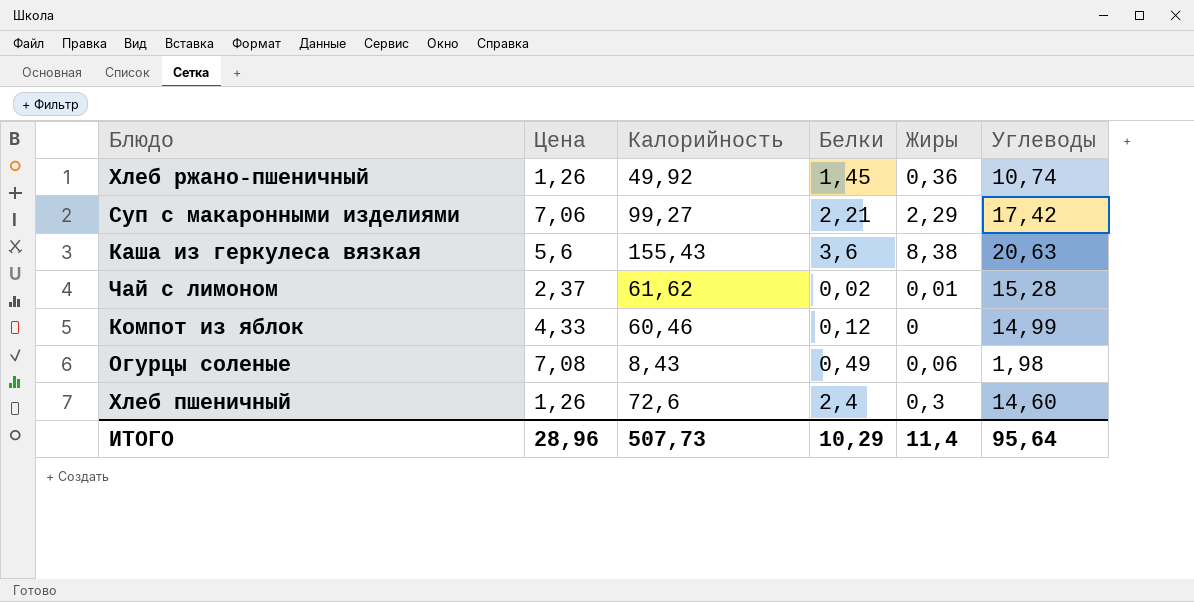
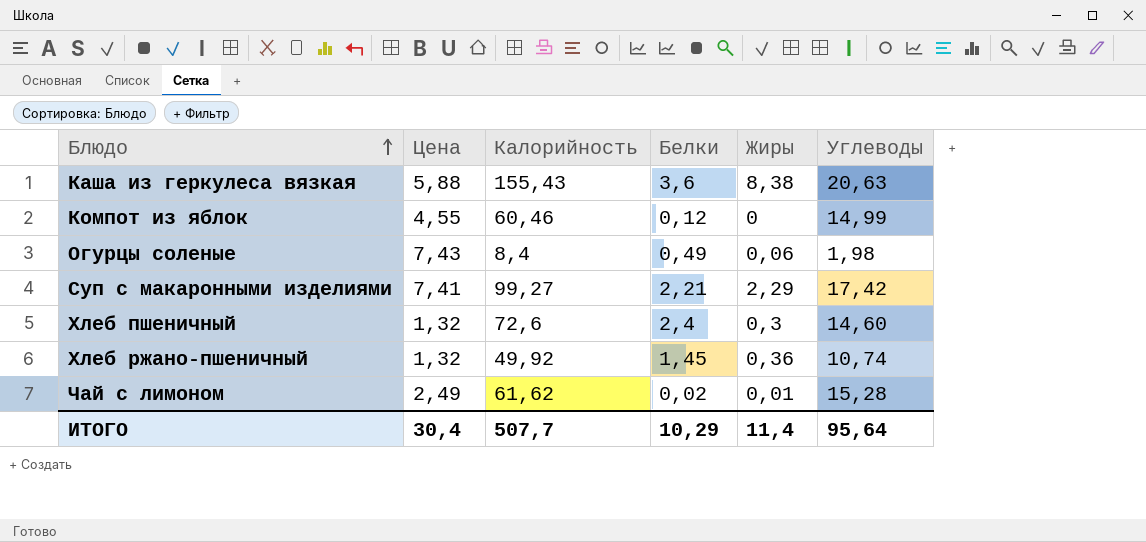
row order: none -> Блюдо ascending
Каша из геркулеса вязкая | Цена: 5,6 -> 5,88
Компот из яблок | Цена: 4,33 -> 4,55
Огурцы соленые | Цена: 7,08 -> 7,43
Огурцы соленые | Калорийность: 8,43 -> 8,4
Суп с макаронными изделиями | Цена: 7,06 -> 7,41
Хлеб пшеничный | Цена: 1,26 -> 1,32
Хлеб ржано-пшеничный | Цена: 1,26 -> 1,32
Чай с лимоном | Цена: 2,37 -> 2,49
ИТОГО | Цена: 28,96 -> 30,4
ИТОГО | Калорийность: 507,73 -> 507,7

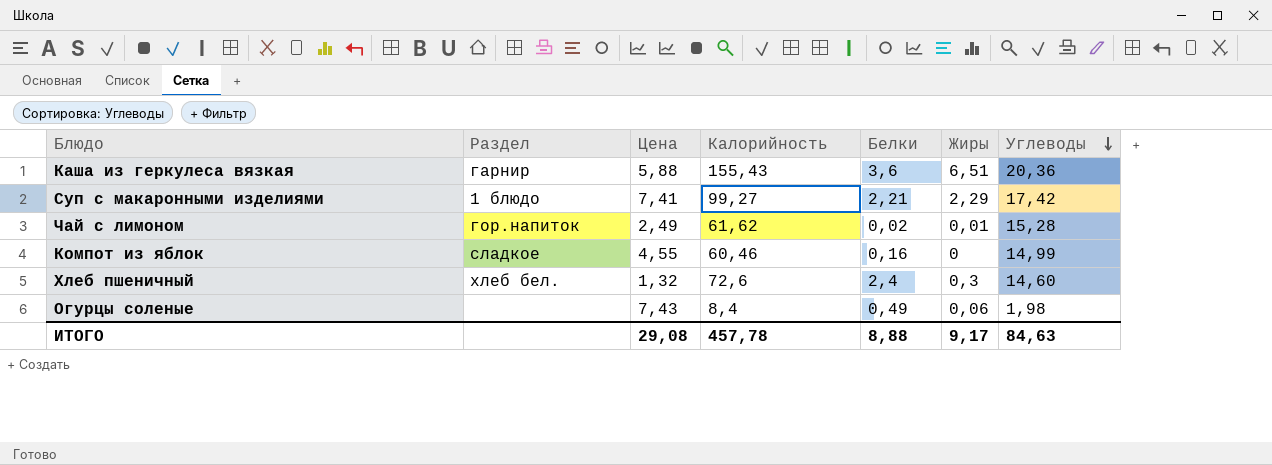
row order: Блюдо ascending -> Углеводы descending
column Раздел | position: none -> 2
row Хлеб ржано-пшеничный: 1,32 | 49,92 | 1,45 | 0,36 | 10,74 -> none
Каша из геркулеса вязкая | Жиры: 8,38 -> 6,51
Каша из геркулеса вязкая | Углеводы: 20,63 -> 20,36
Компот из яблок | Белки: 0,12 -> 0,16
ИТОГО | Цена: 30,4 -> 29,08
ИТОГО | Калорийность: 507,7 -> 457,78
ИТОГО | Белки: 10,29 -> 8,88
ИТОГО | Жиры: 11,4 -> 9,17
ИТОГО | Углеводы: 95,64 -> 84,63

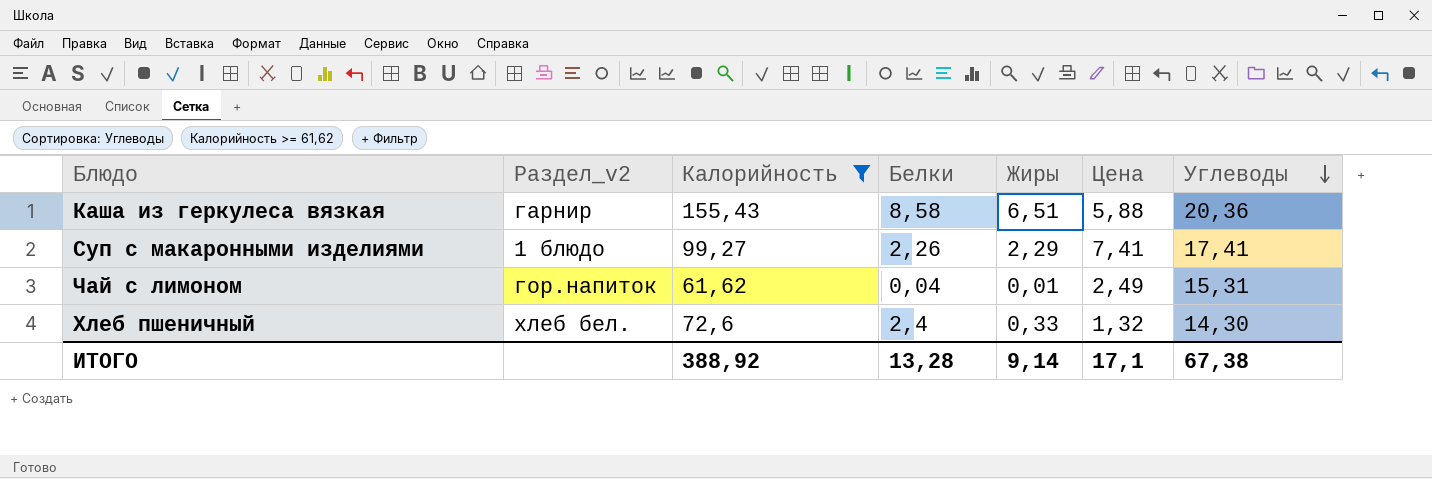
filter: none -> Калорийность >= 61,62
column name: Раздел -> Раздел_v2
column Цена | position: 3 -> 6
Каша из геркулеса вязкая | Белки: 3,6 -> 8,58
Суп с макаронными изделиями | Белки: 2,21 -> 2,26
Суп с макаронными изделиями | Углеводы: 17,42 -> 17,41
Чай с лимоном | Белки: 0,02 -> 0,04
Чай с лимоном | Углеводы: 15,28 -> 15,31
Хлеб пшеничный | Жиры: 0,3 -> 0,33
Хлеб пшеничный | Углеводы: 14,60 -> 14,30
ИТОГО | Калорийность: 457,78 -> 388,92
ИТОГО | Белки: 8,88 -> 13,28
ИТОГО | Жиры: 9,17 -> 9,14
ИТОГО | Цена: 29,08 -> 17,1
ИТОГО | Углеводы: 84,63 -> 67,38

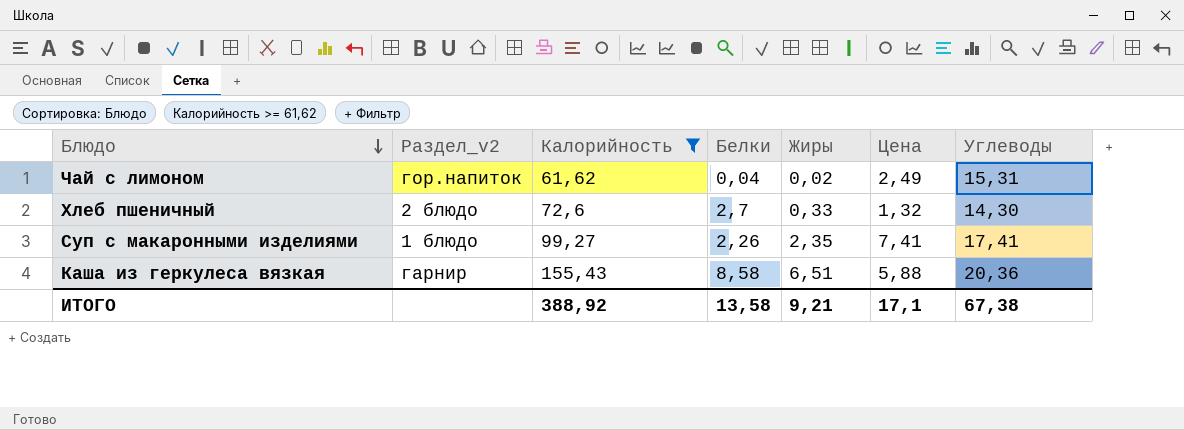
row order: Углеводы descending -> Блюдо descending
Чай с лимоном | Жиры: 0,01 -> 0,02
Хлеб пшеничный | Раздел_v2: хлеб бел. -> 2 блюдо
Хлеб пшеничный | Белки: 2,4 -> 2,7
Суп с макаронными изделиями | Жиры: 2,29 -> 2,35
ИТОГО | Белки: 13,28 -> 13,58
ИТОГО | Жиры: 9,14 -> 9,21

